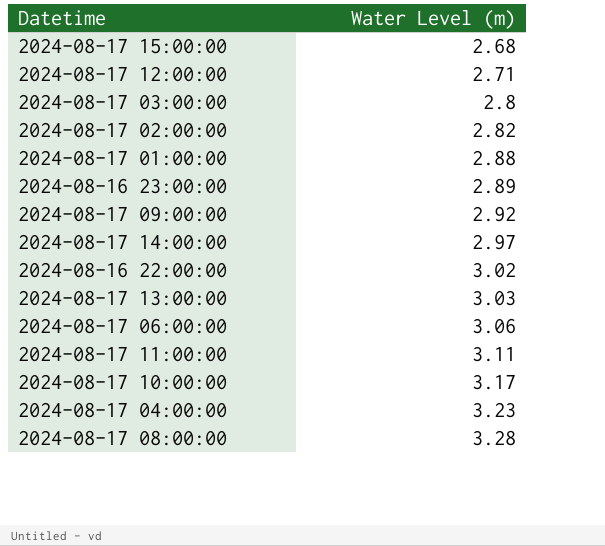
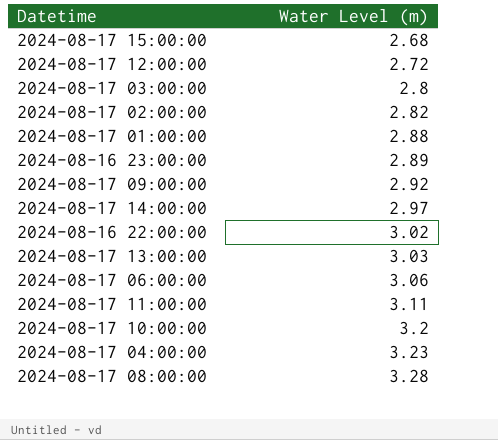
2024-08-17 12:00:00 | Water Level (m): 2.71 -> 2.72
2024-08-17 10:00:00 | Water Level (m): 3.17 -> 3.2

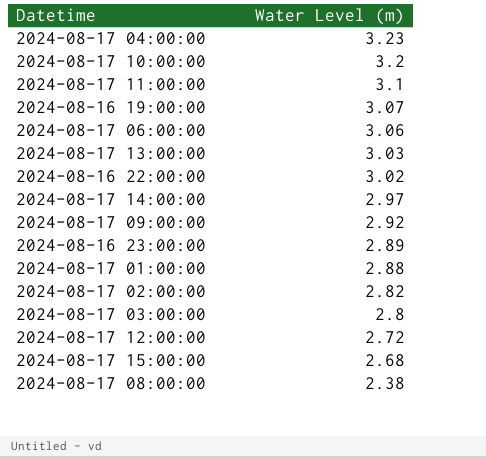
row order: Water Level (m) ascending -> Water Level (m) descending
2024-08-17 11:00:00 | Water Level (m): 3.11 -> 3.1
row 2024-08-16 19:00:00: none -> 3.07
2024-08-17 08:00:00 | Water Level (m): 3.28 -> 2.38

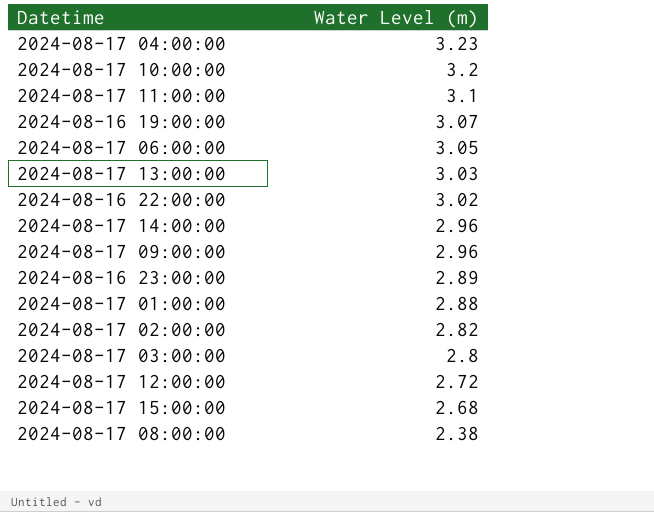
2024-08-17 06:00:00 | Water Level (m): 3.06 -> 3.05
2024-08-17 14:00:00 | Water Level (m): 2.97 -> 2.96
2024-08-17 09:00:00 | Water Level (m): 2.92 -> 2.96

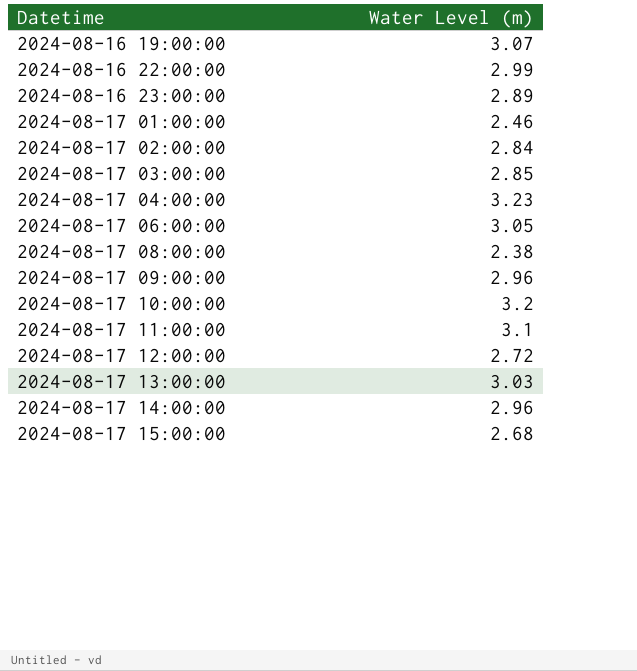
row order: Water Level (m) descending -> Datetime ascending
2024-08-16 22:00:00 | Water Level (m): 3.02 -> 2.99
2024-08-17 01:00:00 | Water Level (m): 2.88 -> 2.46
2024-08-17 02:00:00 | Water Level (m): 2.82 -> 2.84
2024-08-17 03:00:00 | Water Level (m): 2.8 -> 2.85

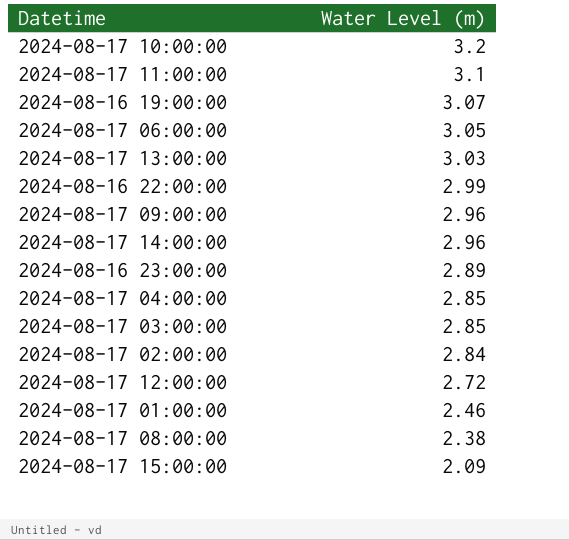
row order: Datetime ascending -> Water Level (m) descending
2024-08-17 04:00:00 | Water Level (m): 3.23 -> 2.85
2024-08-17 15:00:00 | Water Level (m): 2.68 -> 2.09

